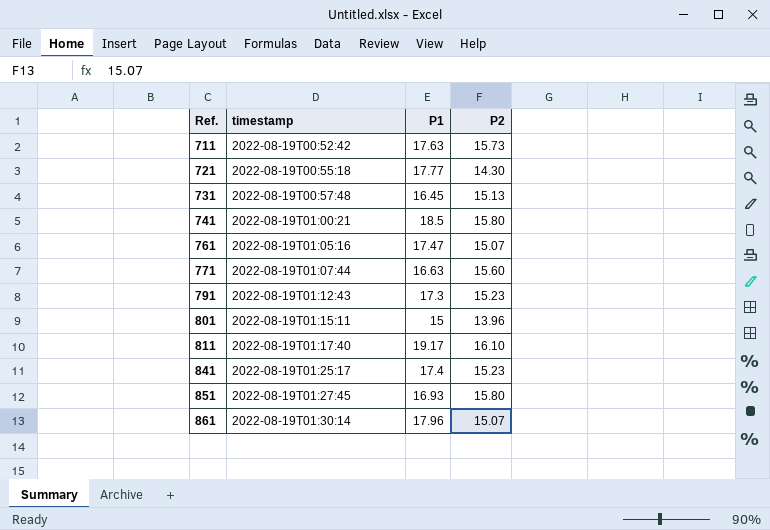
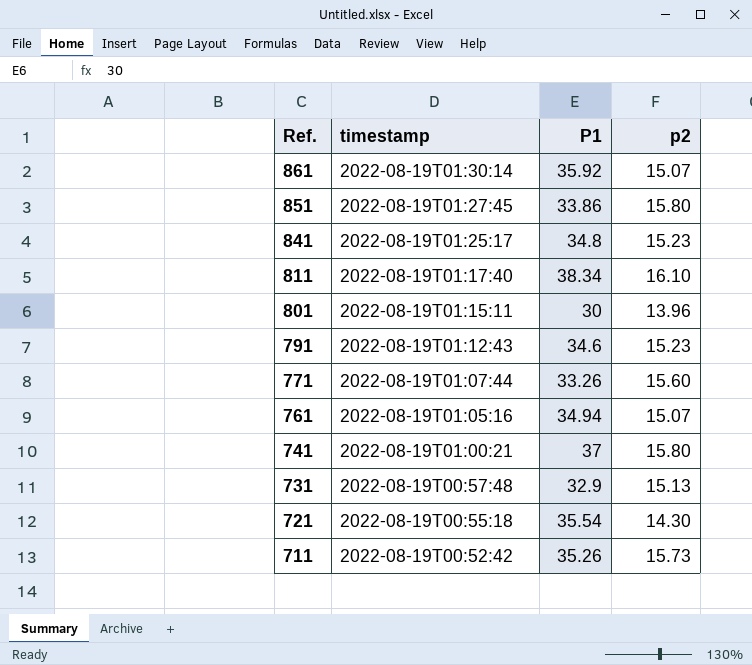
row order: Ref. ascending -> Ref. descending
column name: P2 -> p2
861 | P1: 17.96 -> 35.92
851 | P1: 16.93 -> 33.86
841 | P1: 17.4 -> 34.8
811 | P1: 19.17 -> 38.34
801 | P1: 15 -> 30
791 | P1: 17.3 -> 34.6
771 | P1: 16.63 -> 33.26
761 | P1: 17.47 -> 34.94
741 | P1: 18.5 -> 37
731 | P1: 16.45 -> 32.9
721 | P1: 17.77 -> 35.54
711 | P1: 17.63 -> 35.26

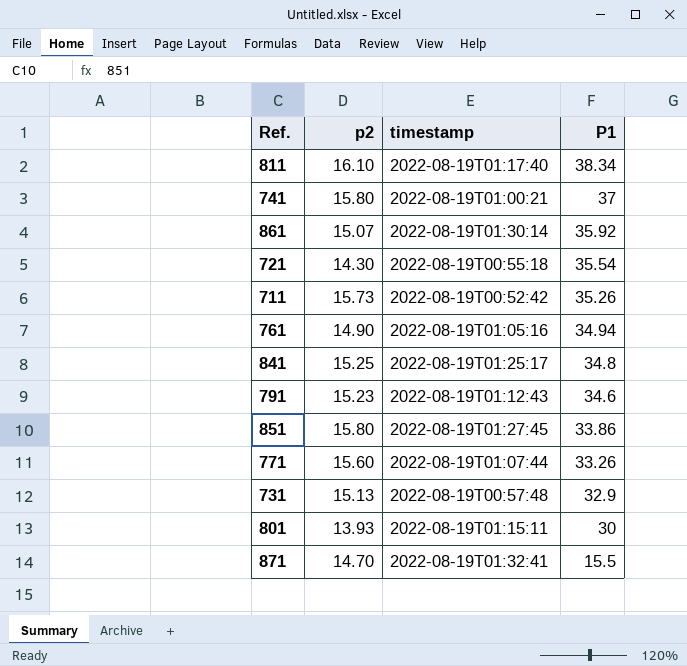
row order: Ref. descending -> P1 descending
column p2 | position: 4 -> 2
761 | p2: 15.07 -> 14.90
841 | p2: 15.23 -> 15.25
801 | p2: 13.96 -> 13.93
row 871: none -> 14.70 | 2022-08-19T01:32:41 | 15.5

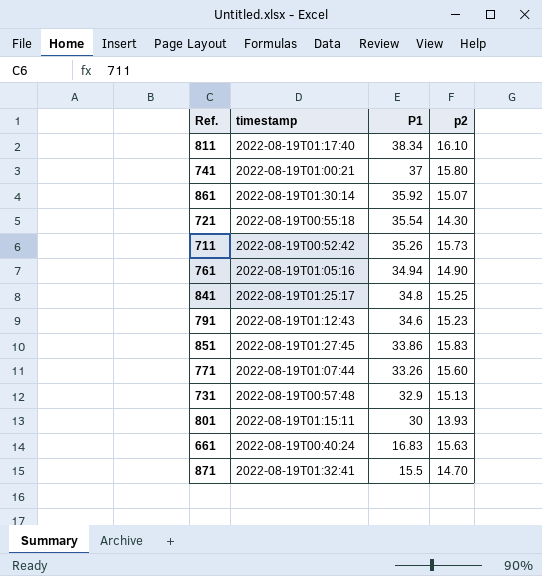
column p2 | position: 2 -> 4
851 | p2: 15.80 -> 15.83
row 661: none -> 2022-08-19T00:40:24 | 16.83 | 15.63

